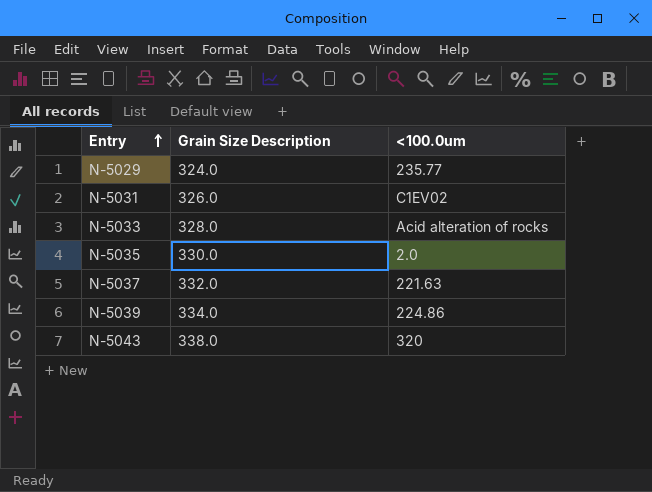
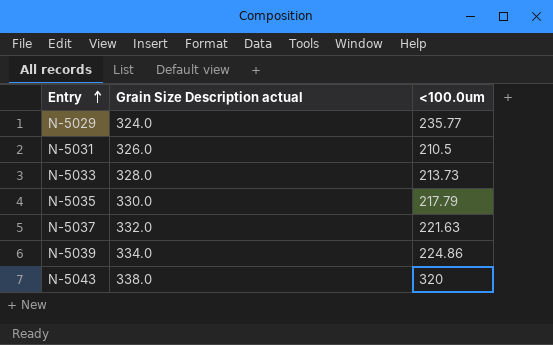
column name: Grain Size Description -> Grain Size Description actual
N-5031 | <100.0um: C1EV02 -> 210.5
N-5033 | <100.0um: Acid alteration of rocks -> 213.73
N-5035 | <100.0um: 2.0 -> 217.79

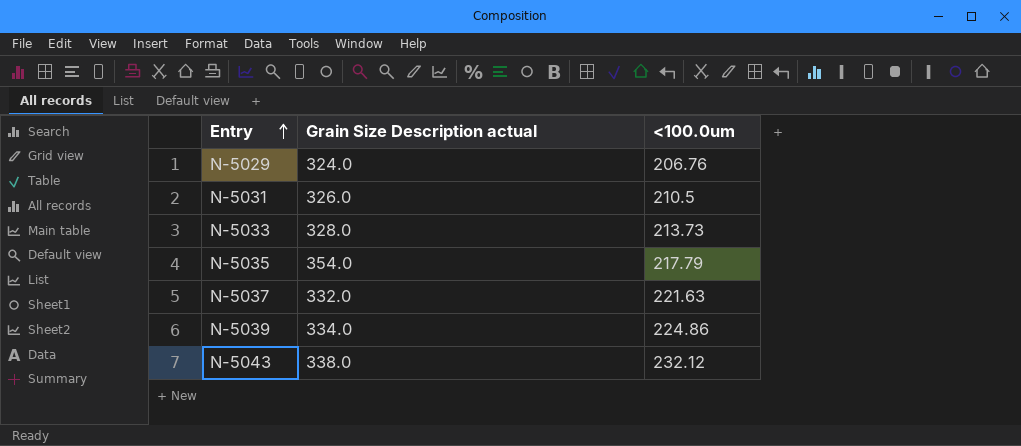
N-5029 | <100.0um: 235.77 -> 206.76
N-5035 | Grain Size Description actual: 330.0 -> 354.0
N-5043 | <100.0um: 320 -> 232.12

